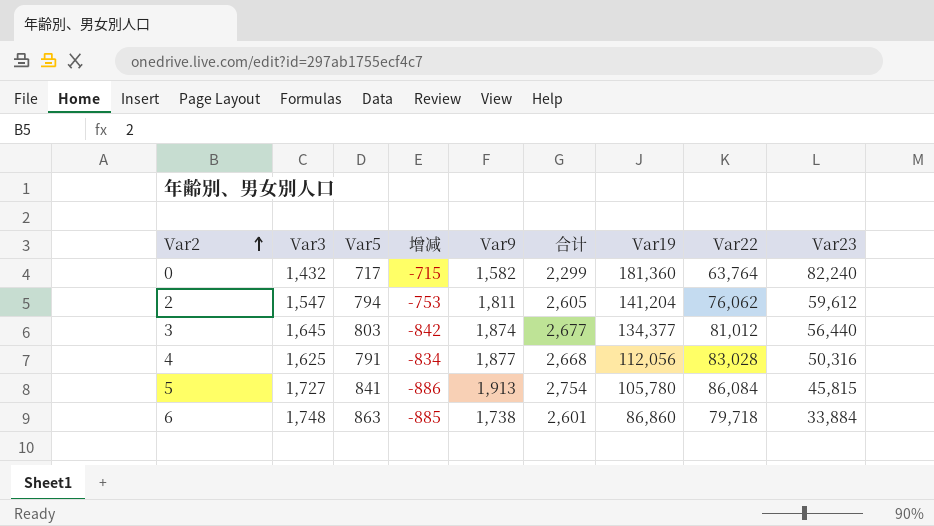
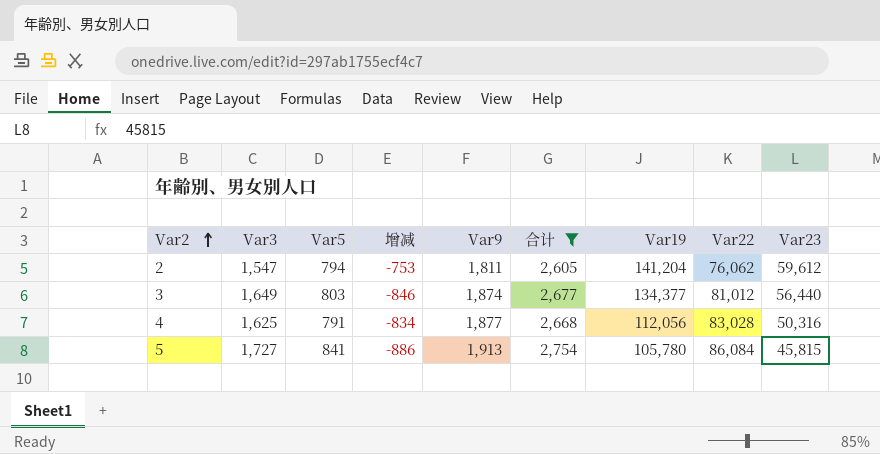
filter: none -> 合计 >= 2,605
3 | Var3: 1,645 -> 1,649
3 | 增减: -842 -> -846

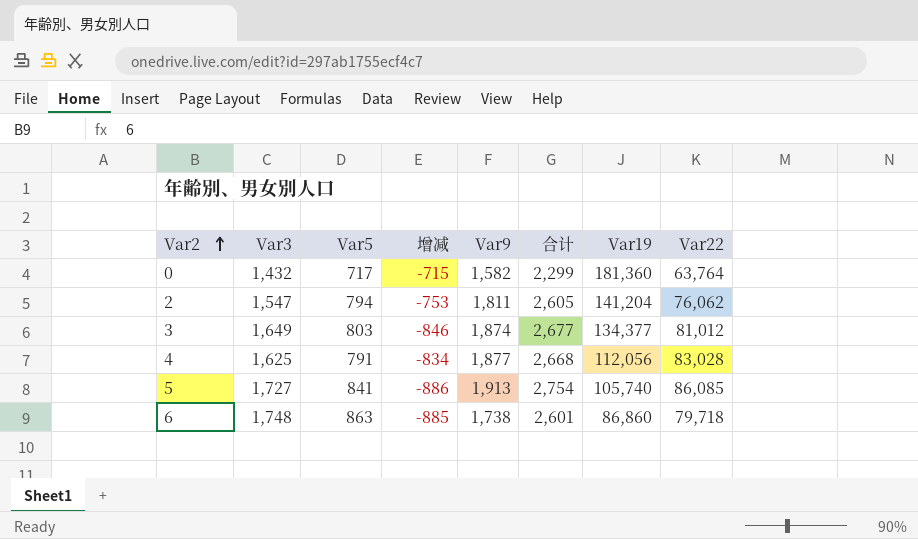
filter: 合计 >= 2,605 -> none
column Var23 | position: 9 -> none
5 | Var19: 105,780 -> 105,740
5 | Var22: 86,084 -> 86,085

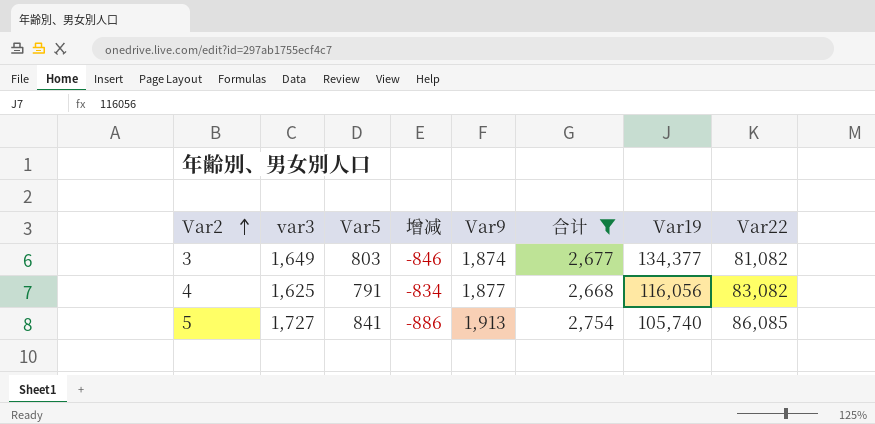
filter: none -> 合计 >= 2,668
column name: Var3 -> var3
3 | Var22: 81,012 -> 81,082
4 | Var19: 112,056 -> 116,056
4 | Var22: 83,028 -> 83,082

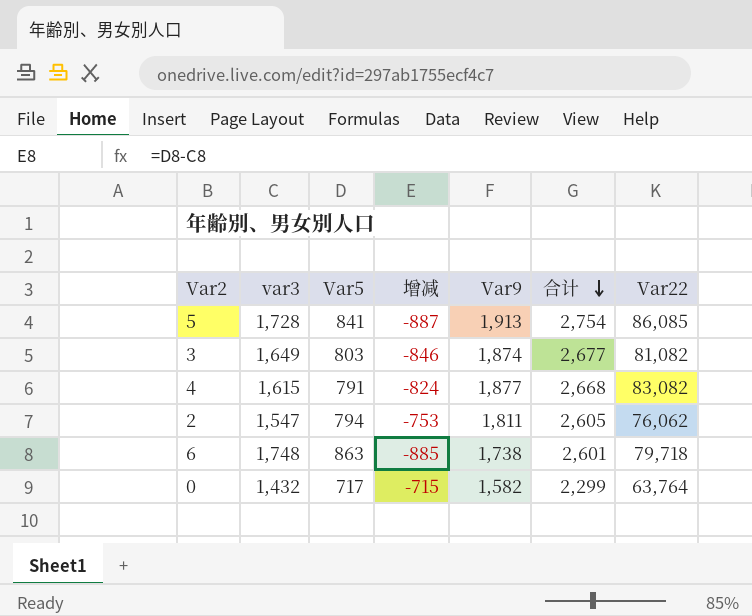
filter: 合计 >= 2,668 -> none
row order: Var2 ascending -> 合计 descending
column Var19 | position: 7 -> none
5 | var3: 1,727 -> 1,728
5 | 增减: -886 -> -887
4 | var3: 1,625 -> 1,615
4 | 增减: -834 -> -824

